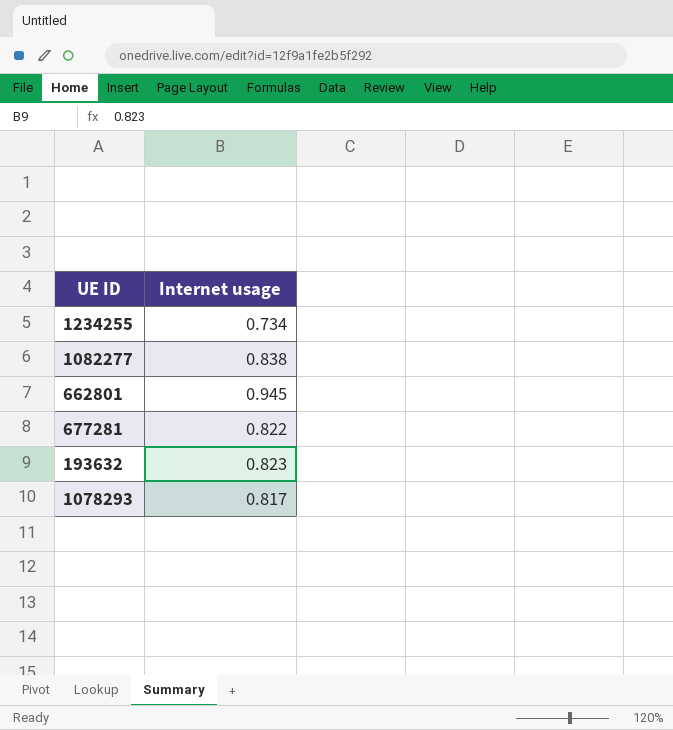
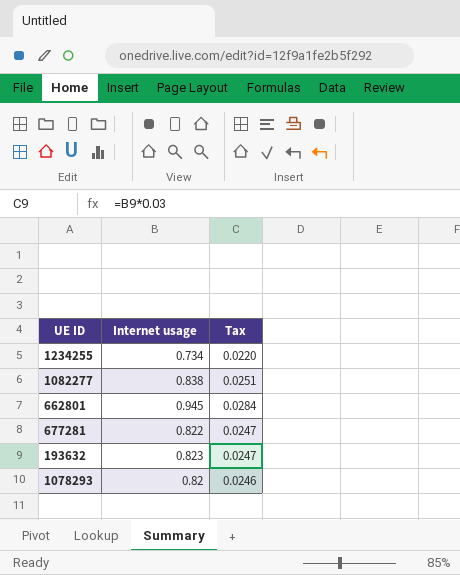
column Tax | formula: none -> [Internet usage] * 0.03
1078293 | Internet usage: 0.817 -> 0.82

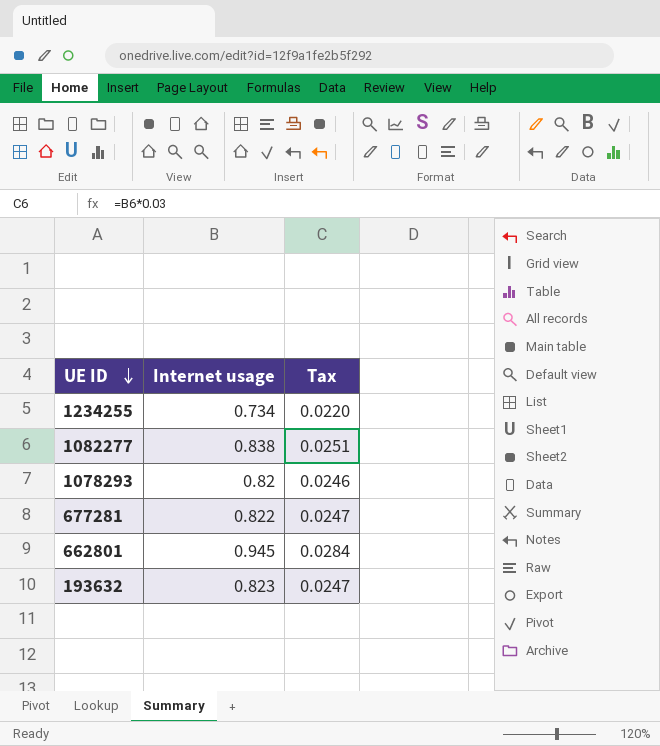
row order: none -> UE ID descending

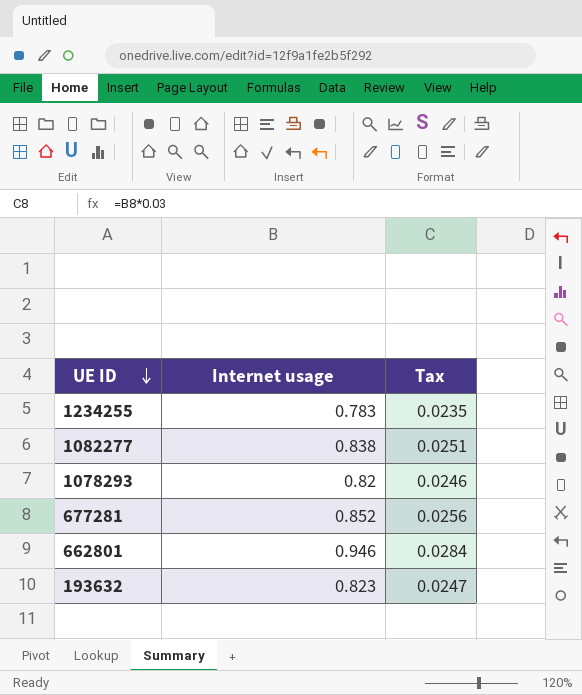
1234255 | Internet usage: 0.734 -> 0.783
1234255 | Tax: 0.0220 -> 0.0235
677281 | Internet usage: 0.822 -> 0.852
677281 | Tax: 0.0247 -> 0.0256
662801 | Internet usage: 0.945 -> 0.946

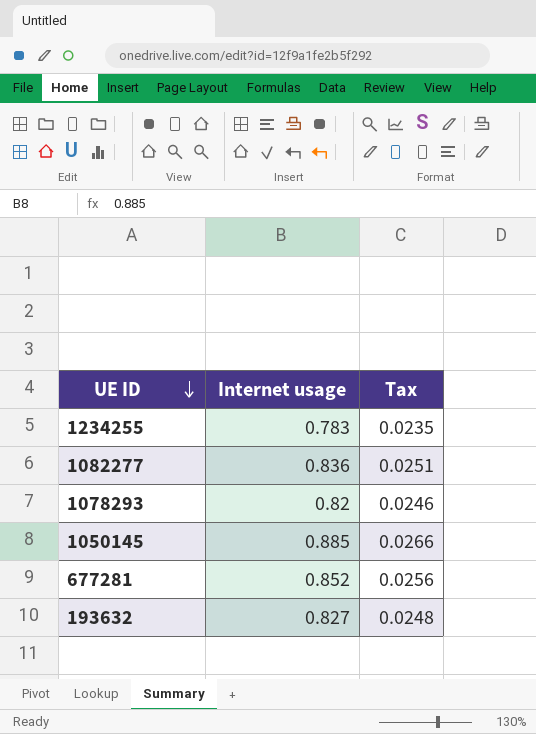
row 662801: 0.946 | 0.0284 -> none
1082277 | Internet usage: 0.838 -> 0.836
row 1050145: none -> 0.885 | 0.0266
193632 | Internet usage: 0.823 -> 0.827
193632 | Tax: 0.0247 -> 0.0248

